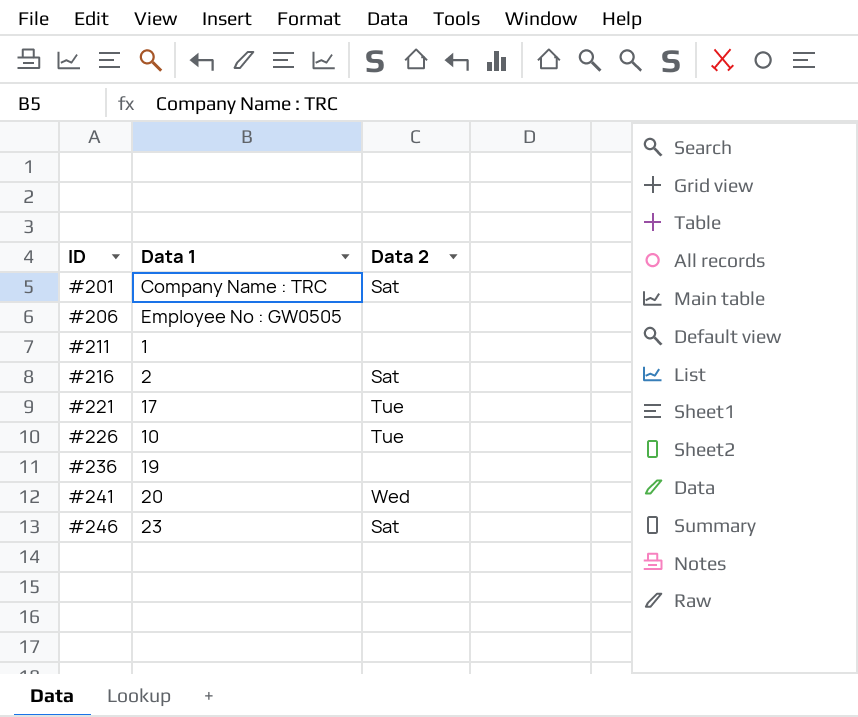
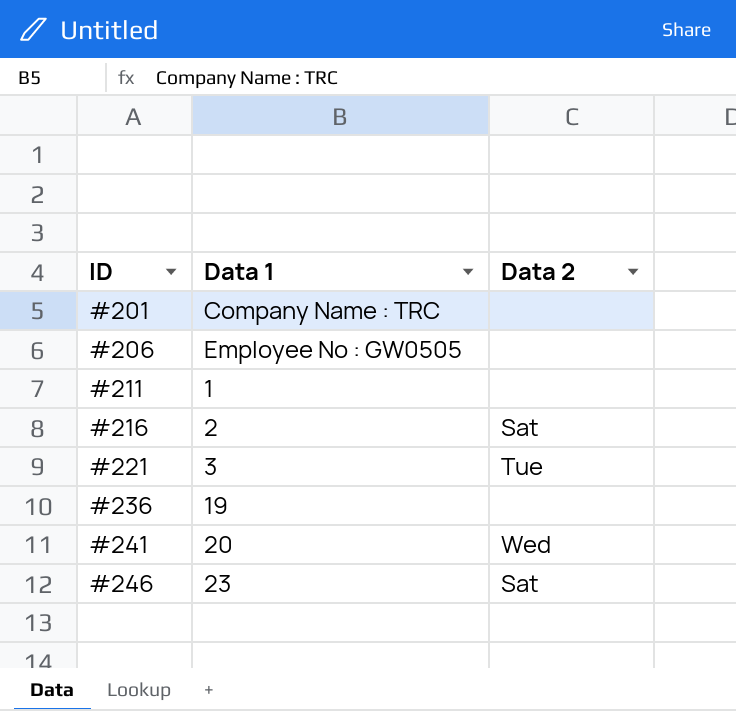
row #226: 10 | Tue -> none
#201 | Data 2: Sat -> none
#221 | Data 1: 17 -> 3

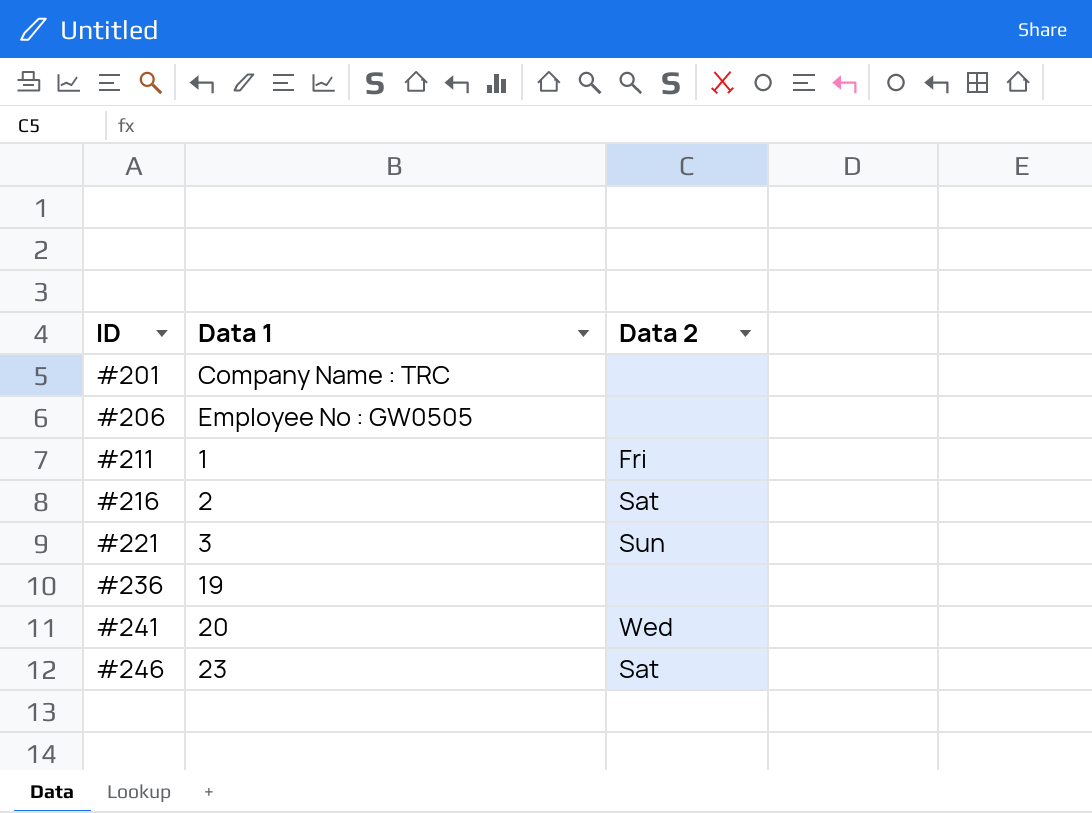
#211 | Data 2: none -> Fri
#221 | Data 2: Tue -> Sun

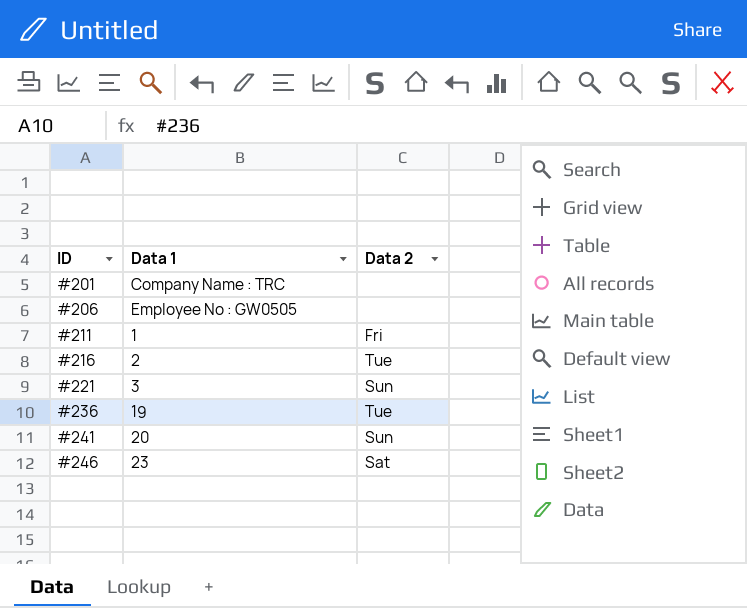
#216 | Data 2: Sat -> Tue
#236 | Data 2: none -> Tue
#241 | Data 2: Wed -> Sun

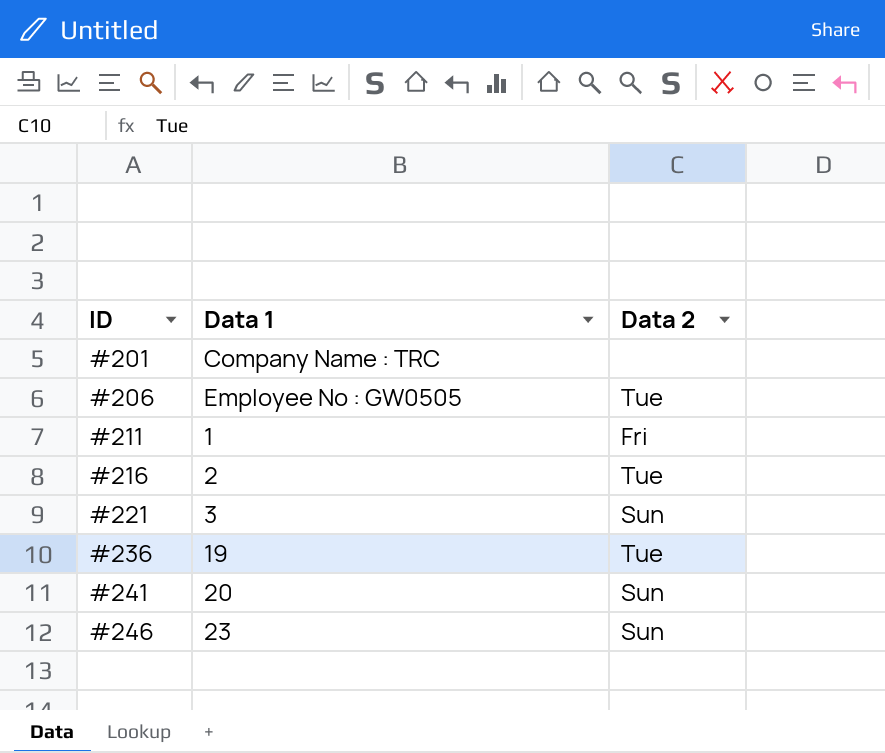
#206 | Data 2: none -> Tue
#246 | Data 2: Sat -> Sun

